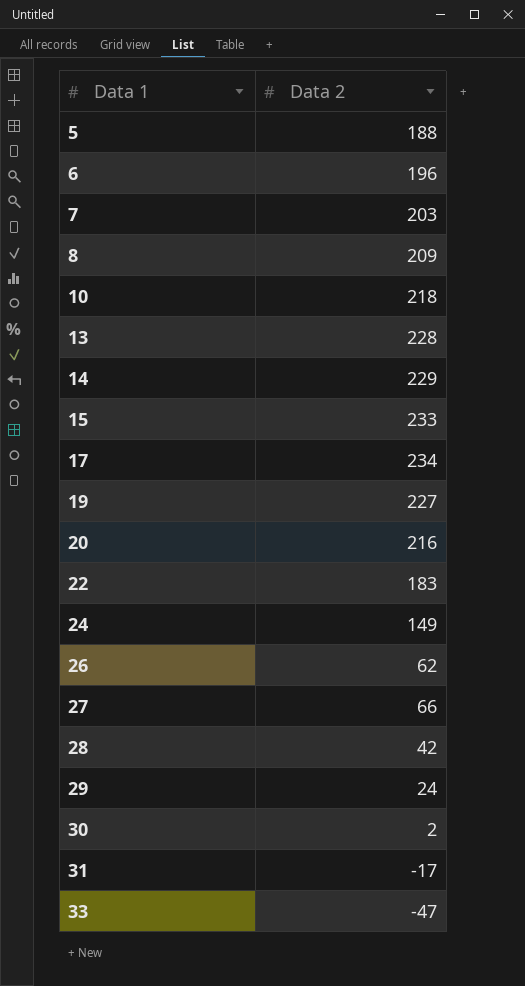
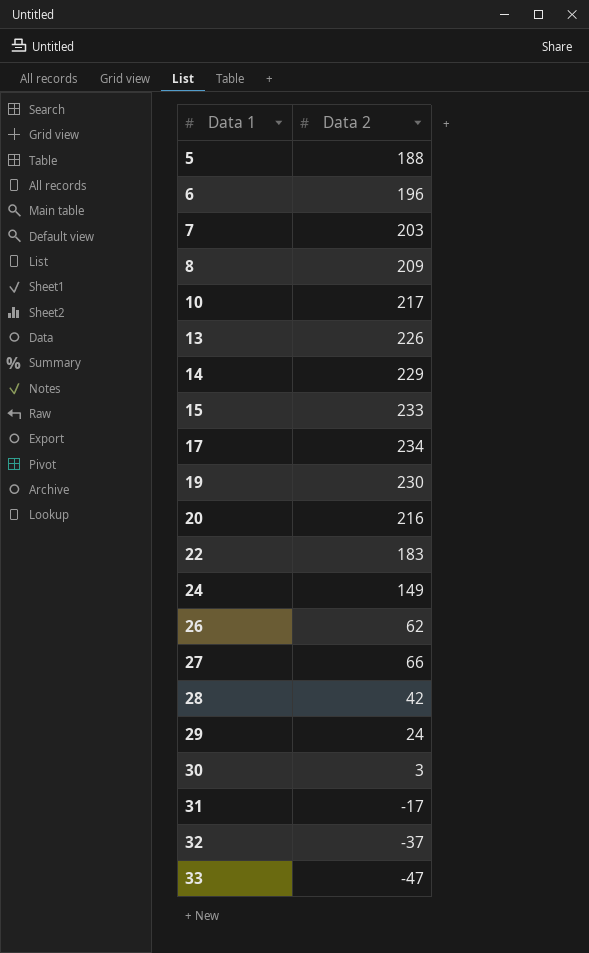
10 | Data 2: 218 -> 217
13 | Data 2: 228 -> 226
19 | Data 2: 227 -> 230
30 | Data 2: 2 -> 3
row 32: none -> -37

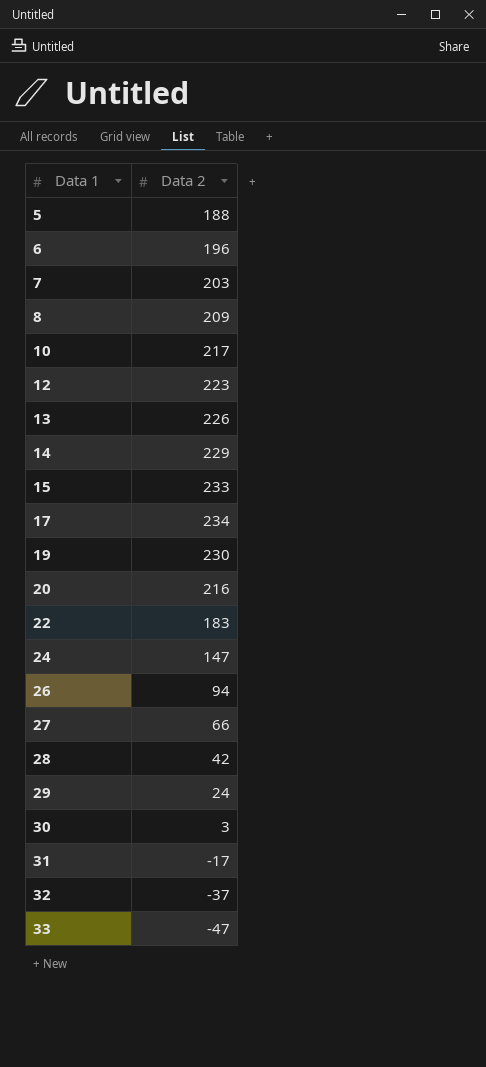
row 12: none -> 223
24 | Data 2: 149 -> 147
26 | Data 2: 62 -> 94

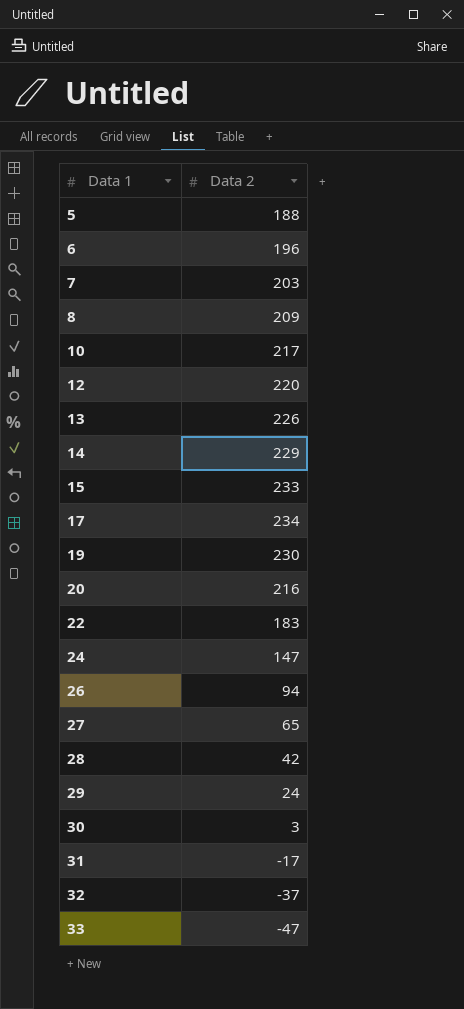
12 | Data 2: 223 -> 220
27 | Data 2: 66 -> 65

